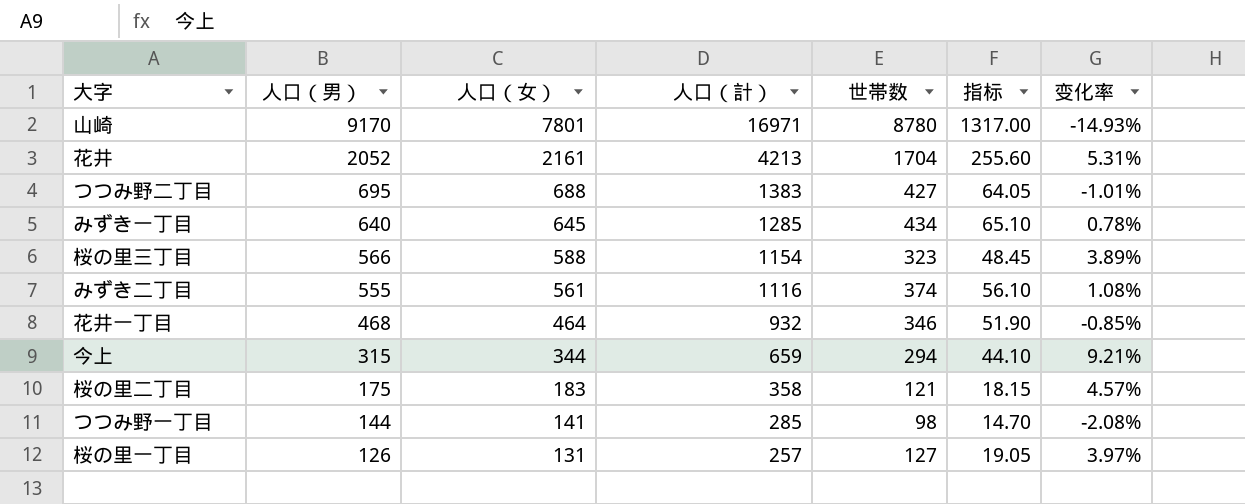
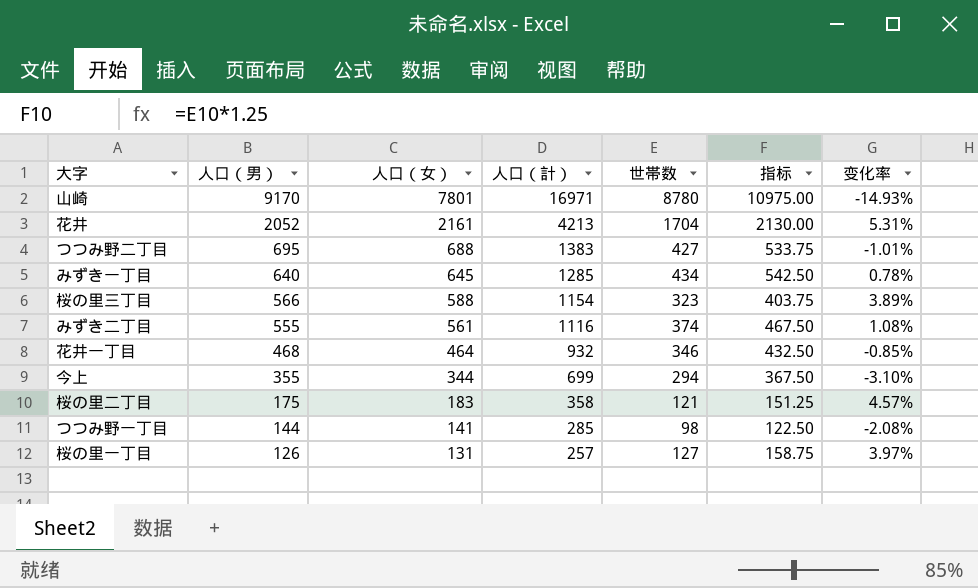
column 指标 | formula: [世帯数] * 0.15 -> [世帯数] * 1.25
今上 | 人口（男）: 315 -> 355
今上 | 人口（計）: 659 -> 699
今上 | 变化率: 9.21% -> -3.10%

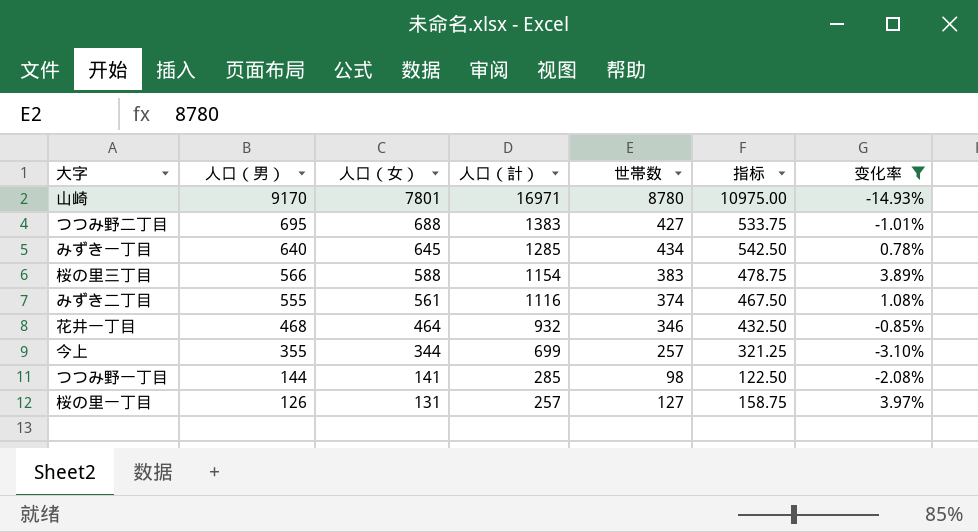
filter: none -> 变化率 <= 3.97%
桜の里三丁目 | 世帯数: 323 -> 383
桜の里三丁目 | 指标: 403.75 -> 478.75
今上 | 世帯数: 294 -> 257
今上 | 指标: 367.50 -> 321.25

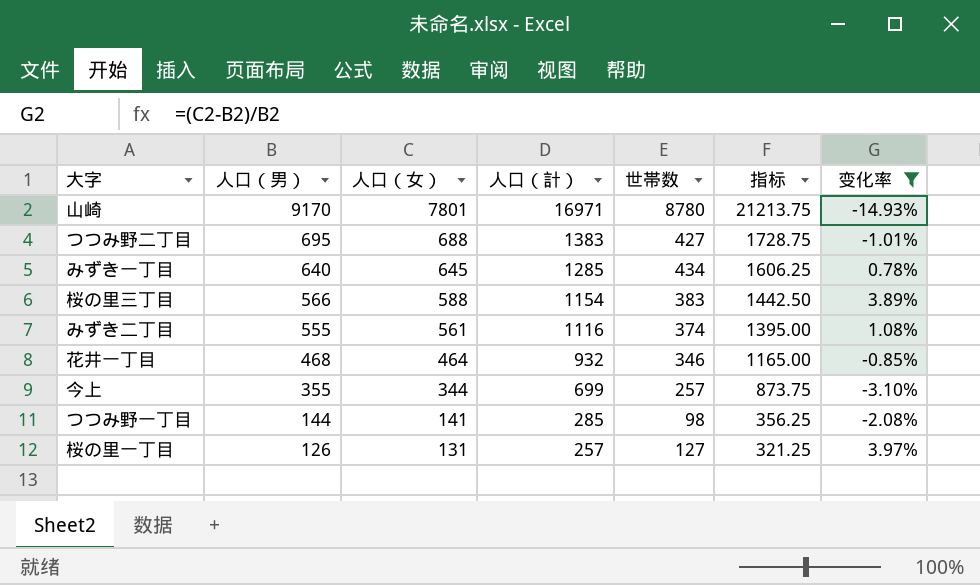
column 指标 | formula: [世帯数] * 1.25 -> [人口（計）] * 1.25

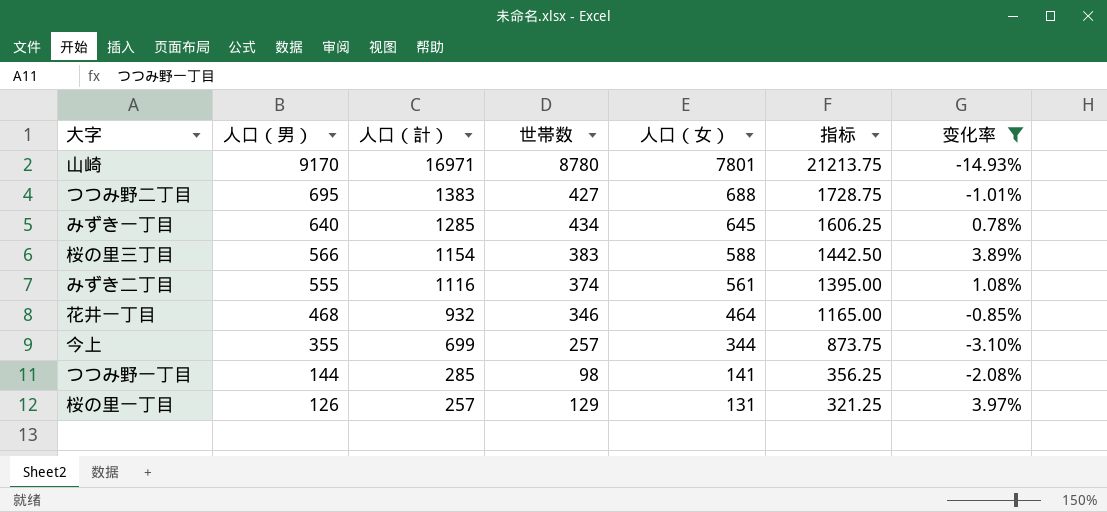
column 人口（女） | position: 3 -> 5
桜の里一丁目 | 世帯数: 127 -> 129

